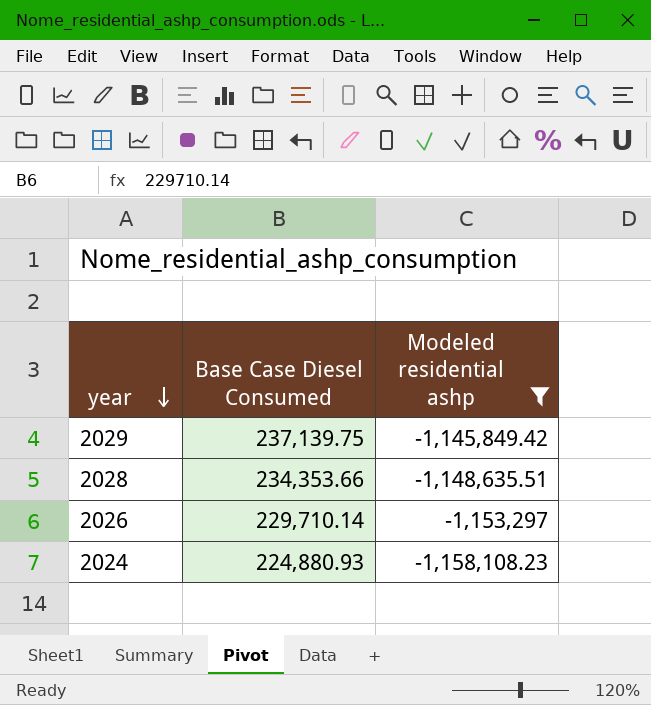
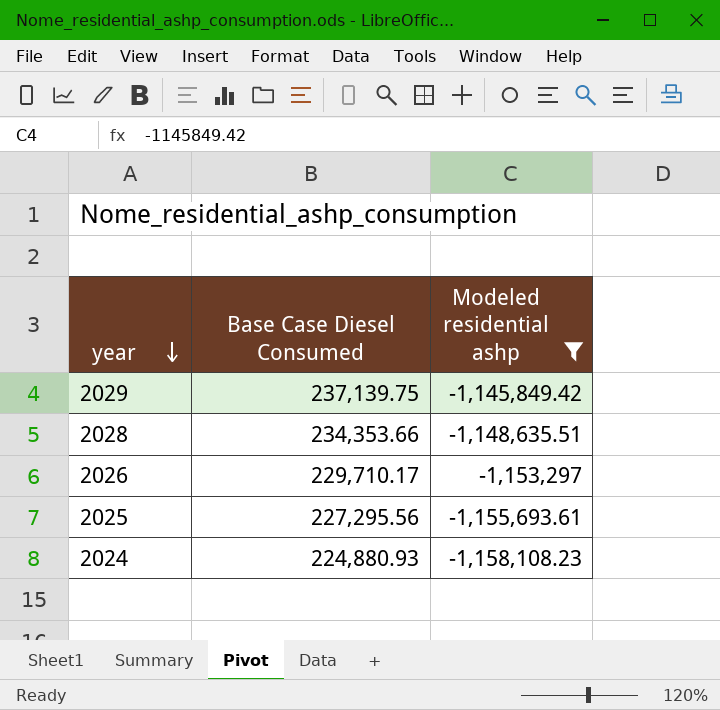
2026 | Base Case Diesel Consumed: 229,710.14 -> 229,710.17
row 2025: none -> 227,295.56 | -1,155,693.61

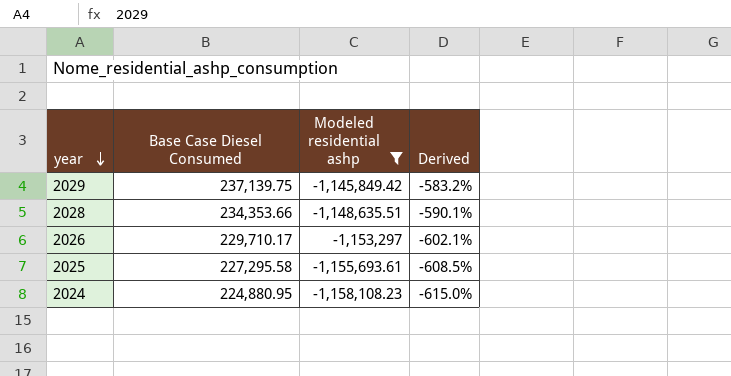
column Derived | formula: none -> ([Modeled residential ashp] - [Base Case Diesel Consumed]) / [Base Case Diesel Consumed]
2025 | Base Case Diesel Consumed: 227,295.56 -> 227,295.58
2024 | Base Case Diesel Consumed: 224,880.93 -> 224,880.95

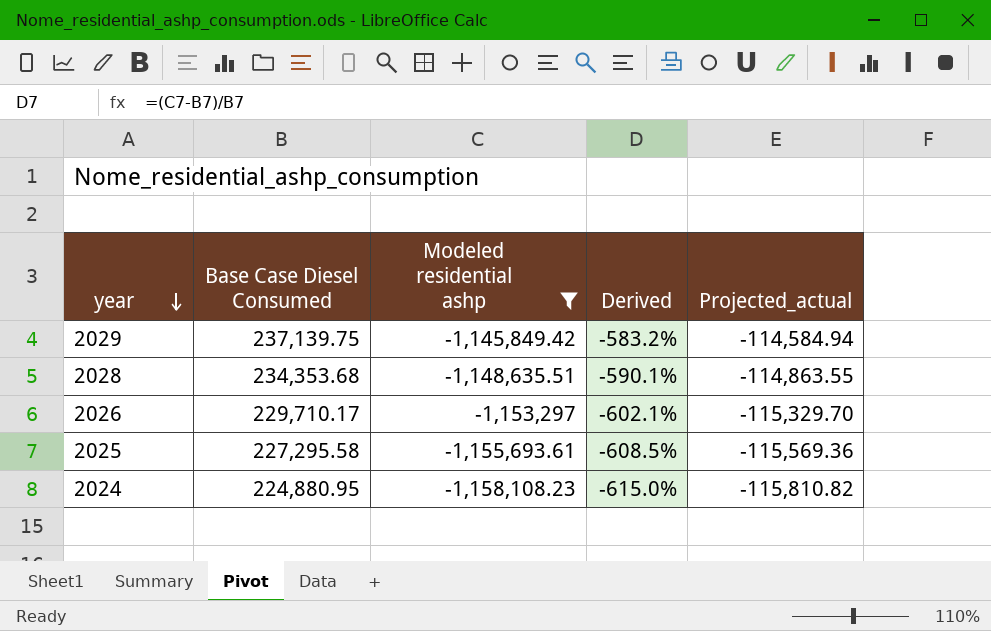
column Projected_actual | formula: none -> [Modeled residential ashp] * 0.1
2028 | Base Case Diesel Consumed: 234,353.66 -> 234,353.68

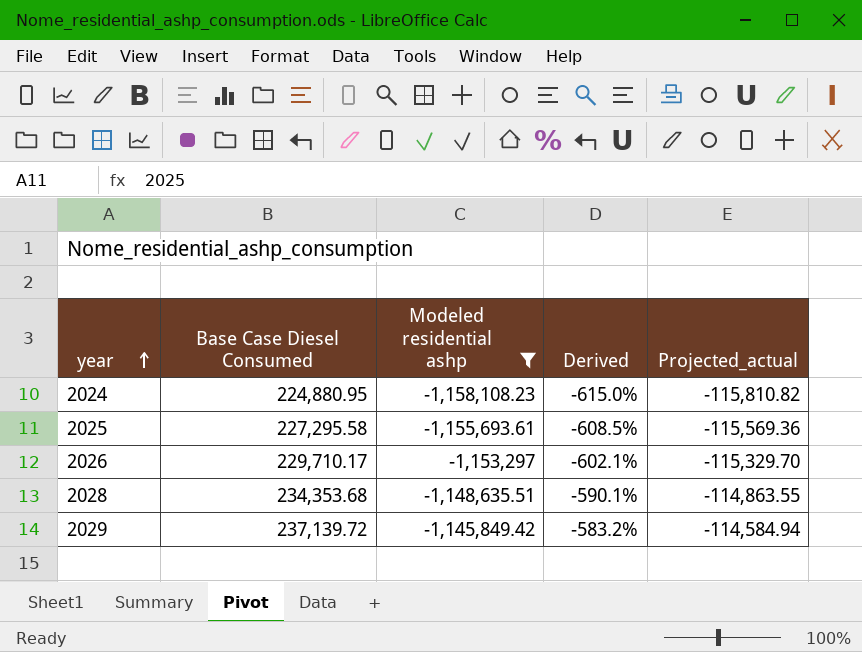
row order: year descending -> year ascending
2029 | Base Case Diesel Consumed: 237,139.75 -> 237,139.72

